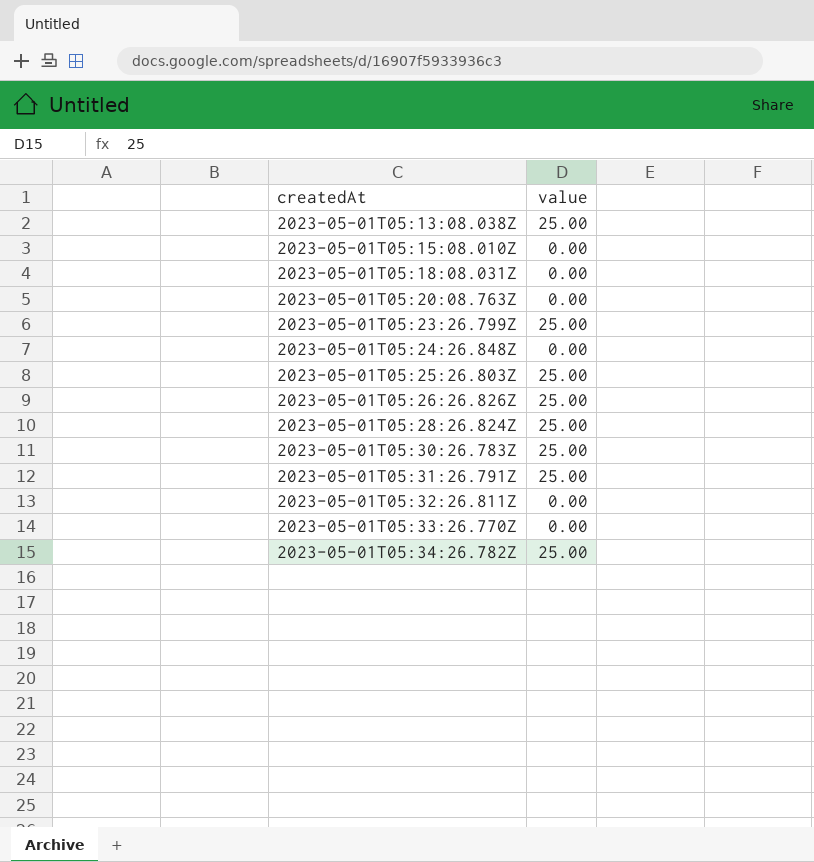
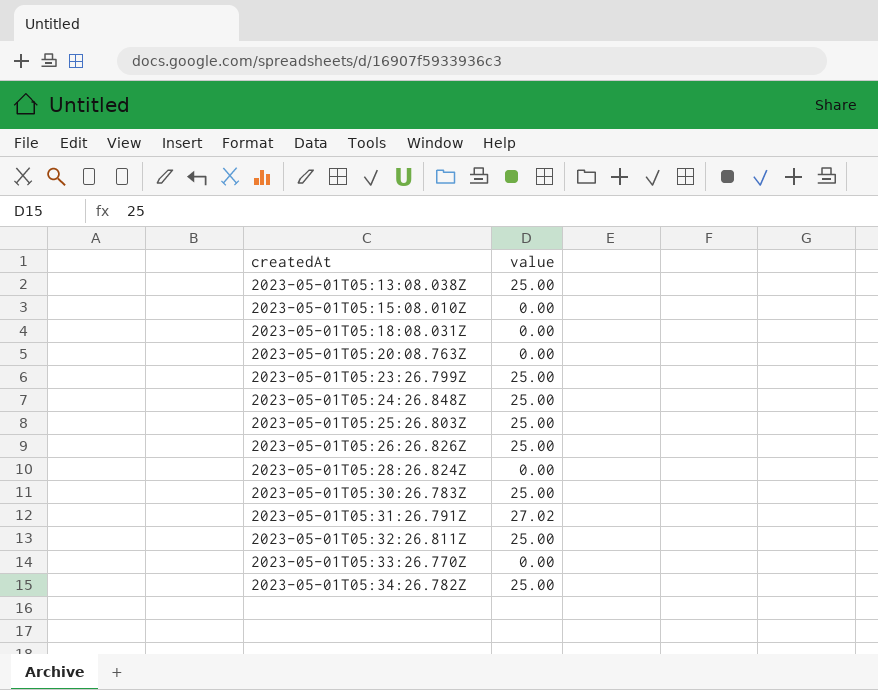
2023-05-01T05:24:26.848Z | value: 0.00 -> 25.00
2023-05-01T05:28:26.824Z | value: 25.00 -> 0.00
2023-05-01T05:31:26.791Z | value: 25.00 -> 27.02
2023-05-01T05:32:26.811Z | value: 0.00 -> 25.00

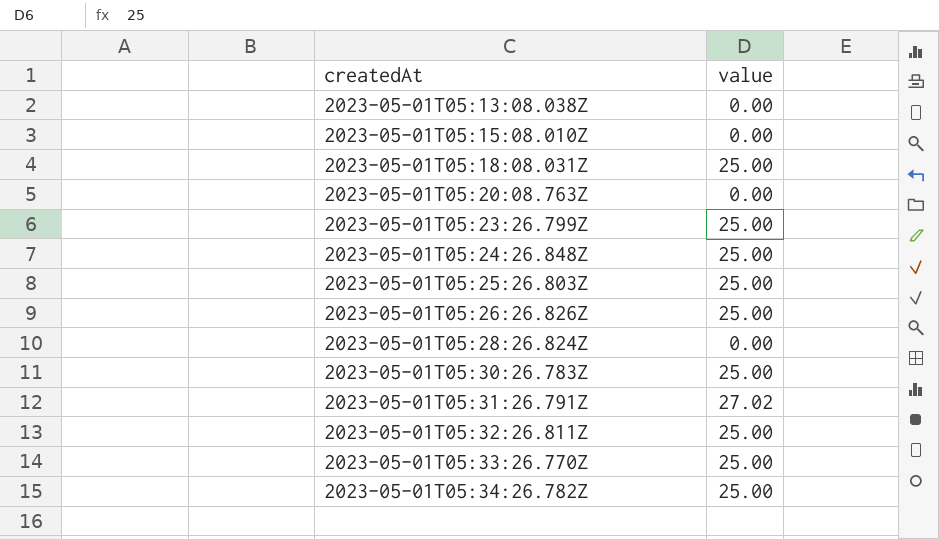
2023-05-01T05:13:08.038Z | value: 25.00 -> 0.00
2023-05-01T05:18:08.031Z | value: 0.00 -> 25.00
2023-05-01T05:33:26.770Z | value: 0.00 -> 25.00

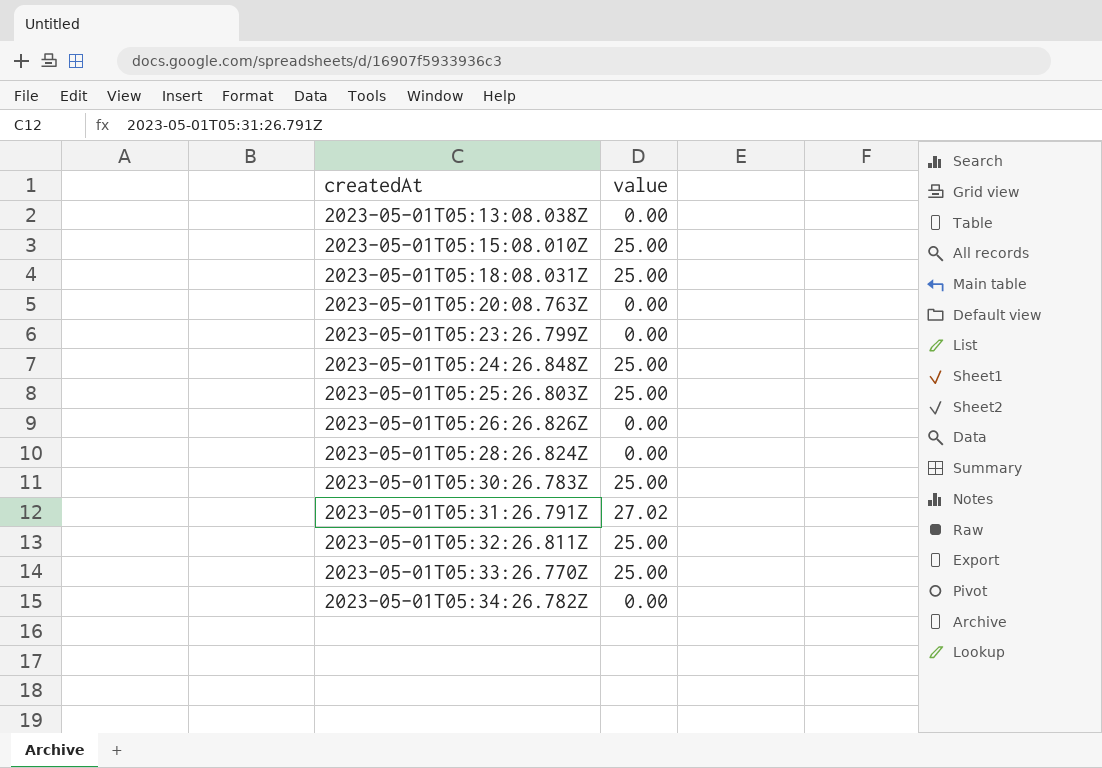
2023-05-01T05:15:08.010Z | value: 0.00 -> 25.00
2023-05-01T05:23:26.799Z | value: 25.00 -> 0.00
2023-05-01T05:26:26.826Z | value: 25.00 -> 0.00
2023-05-01T05:34:26.782Z | value: 25.00 -> 0.00

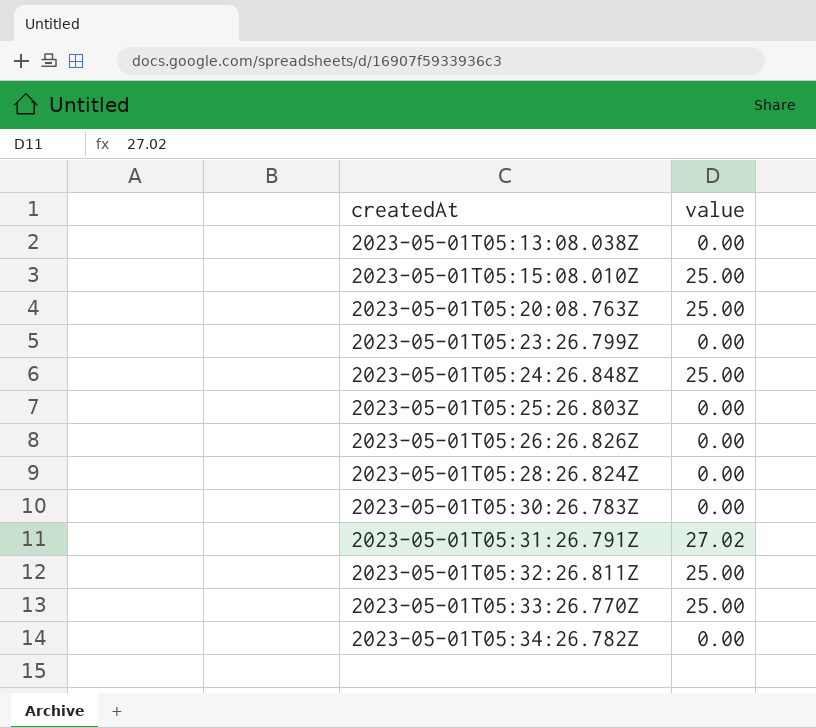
row 2023-05-01T05:18:08.031Z: 25.00 -> none
2023-05-01T05:20:08.763Z | value: 0.00 -> 25.00
2023-05-01T05:25:26.803Z | value: 25.00 -> 0.00
2023-05-01T05:30:26.783Z | value: 25.00 -> 0.00

